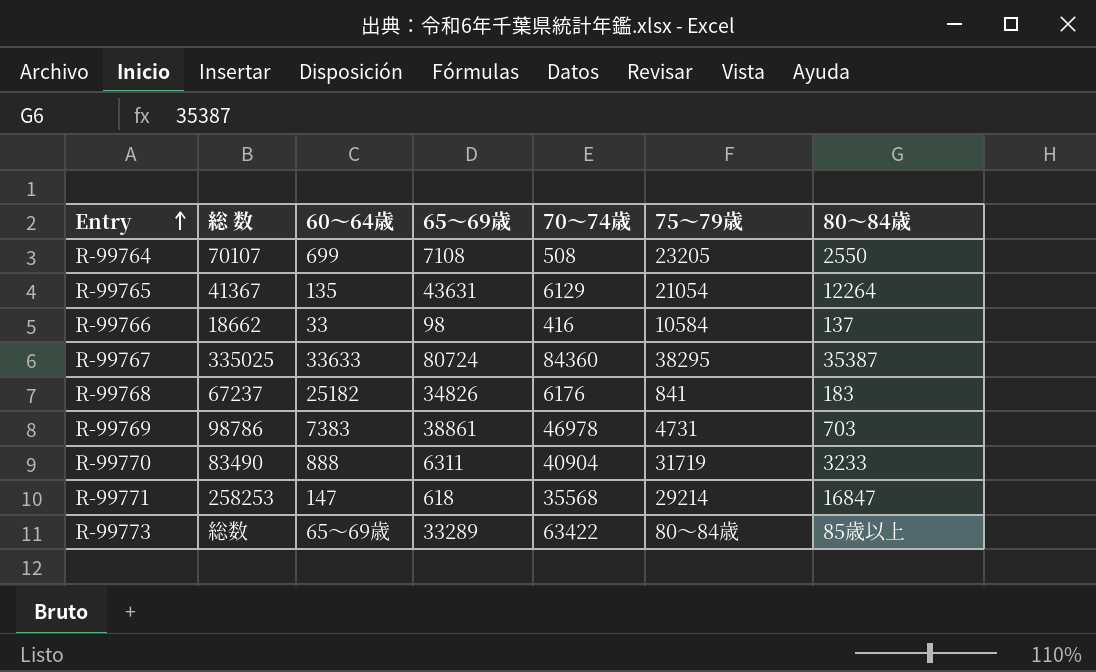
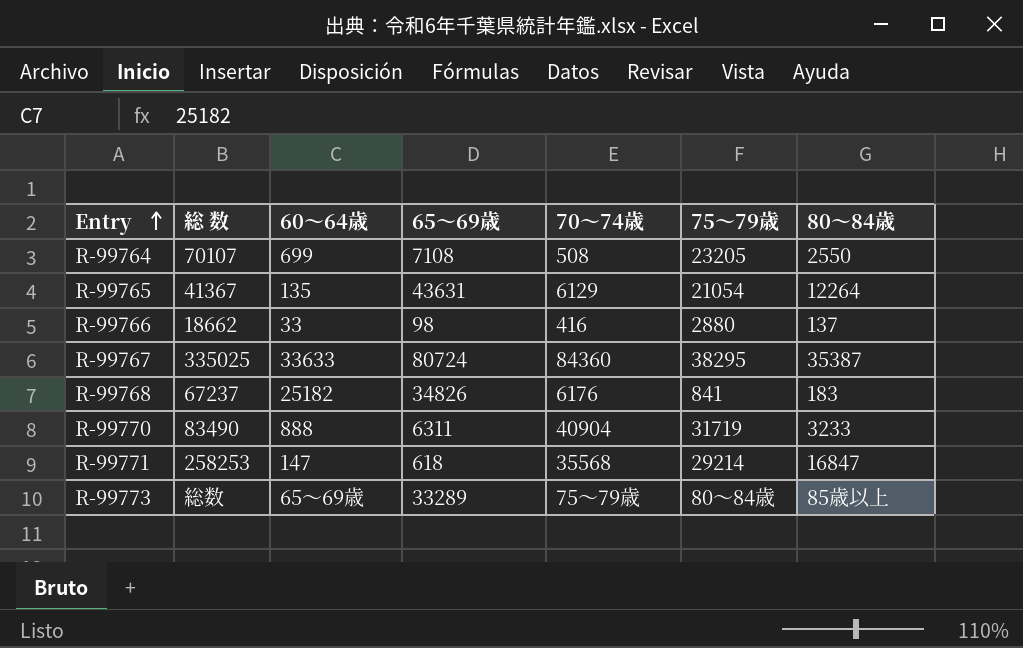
row R-99769: 98786 | 7383 | 38861 | 46978 | 4731 | 703 -> none
R-99766 | 75～79歳: 10584 -> 2880
R-99773 | 70～74歳: 63422 -> 75～79歳

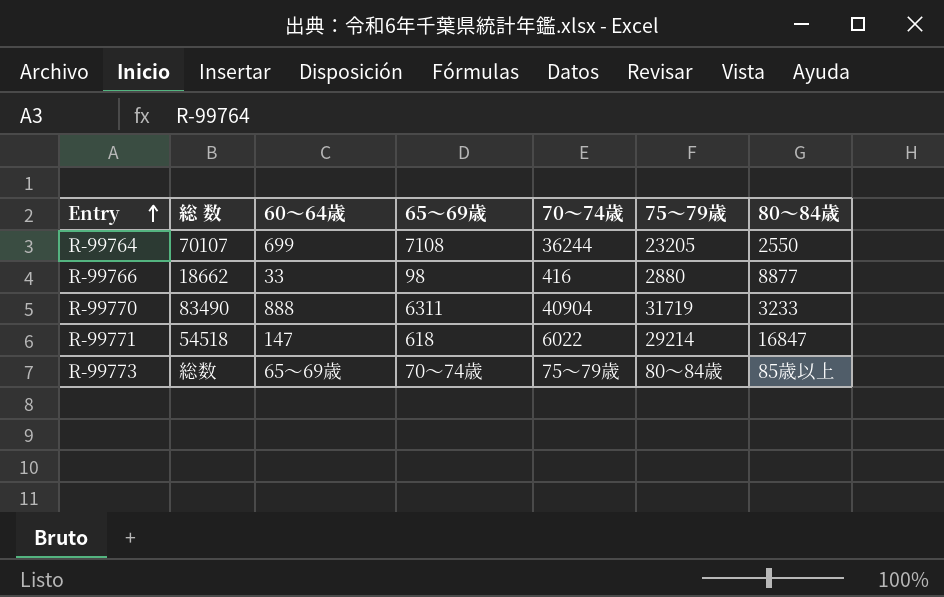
row R-99765: 41367 | 135 | 43631 | 6129 | 21054 | 12264 -> none
row R-99767: 335025 | 33633 | 80724 | 84360 | 38295 | 35387 -> none
row R-99768: 67237 | 25182 | 34826 | 6176 | 841 | 183 -> none
R-99764 | 70～74歳: 508 -> 36244
R-99766 | 80～84歳: 137 -> 8877
R-99771 | 総 数: 258253 -> 54518
R-99771 | 70～74歳: 35568 -> 6022
R-99773 | 65～69歳: 33289 -> 70～74歳

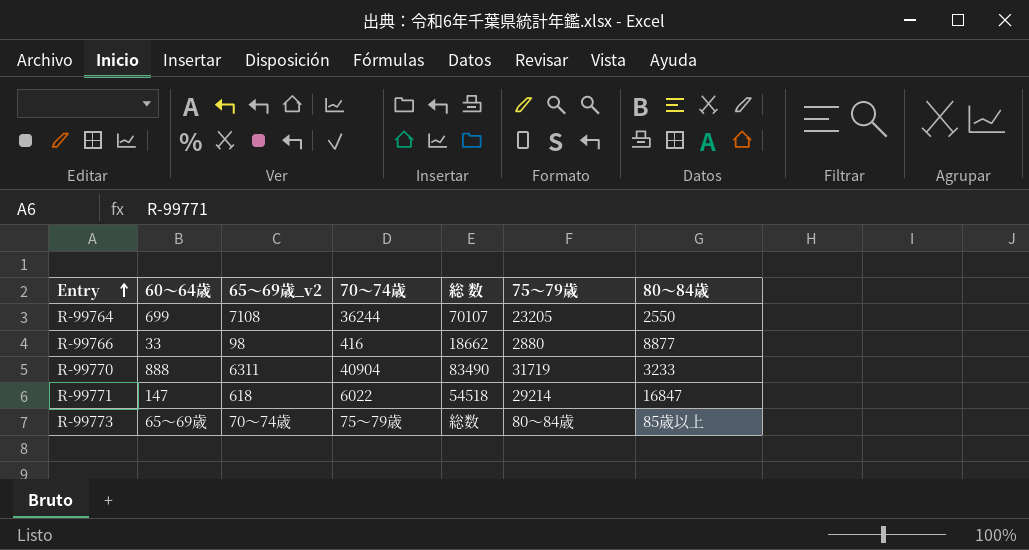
column name: 65～69歳 -> 65～69歳_v2
column 総 数 | position: 2 -> 5

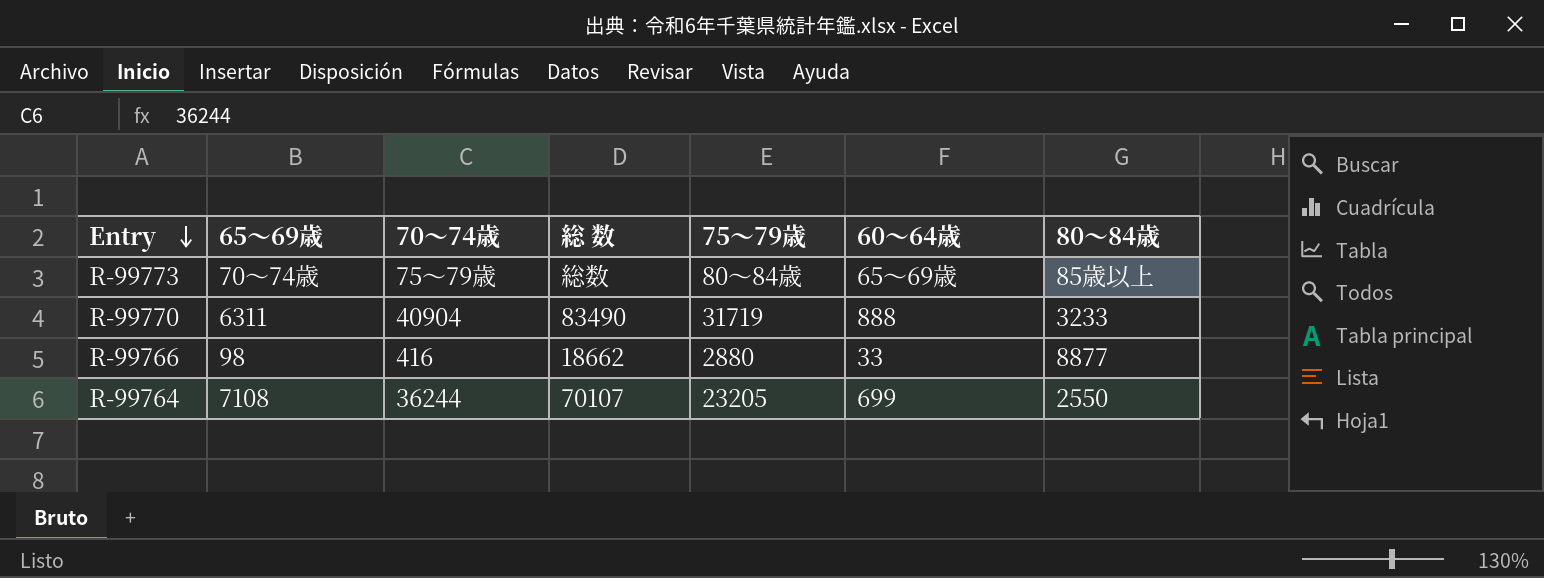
row order: Entry ascending -> Entry descending
column name: 65～69歳_v2 -> 65～69歳
column 60～64歳 | position: 2 -> 6
row R-99771: 147 | 618 | 6022 | 54518 | 29214 | 16847 -> none

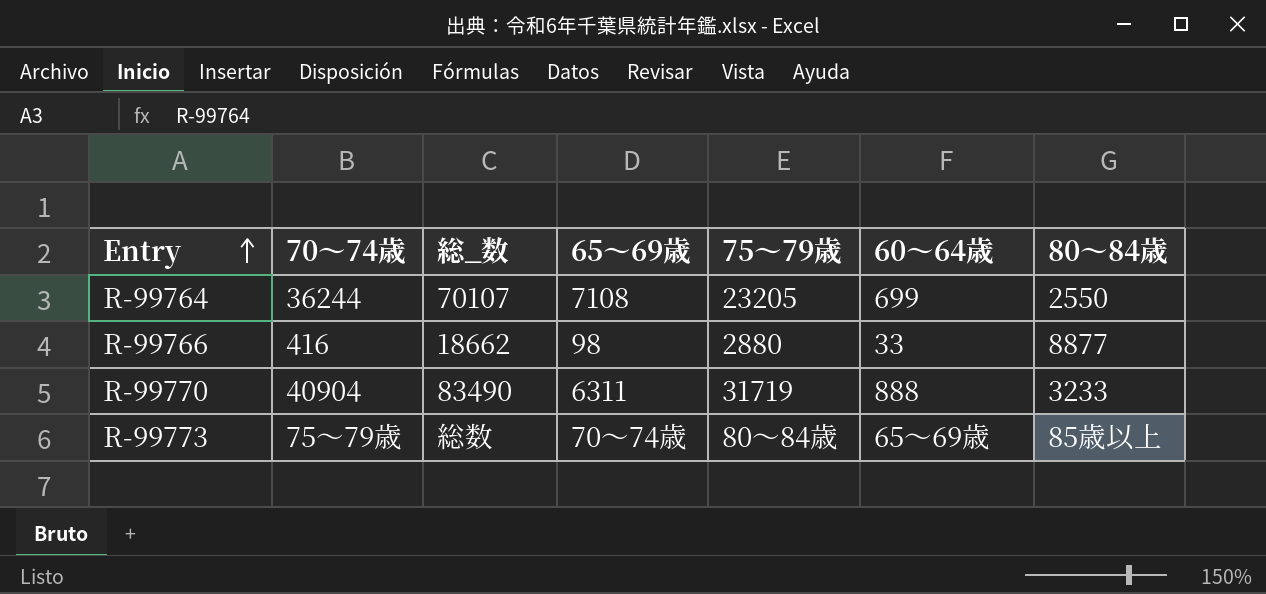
row order: Entry descending -> Entry ascending
column name: 総 数 -> 総_数
column 65～69歳 | position: 2 -> 4

